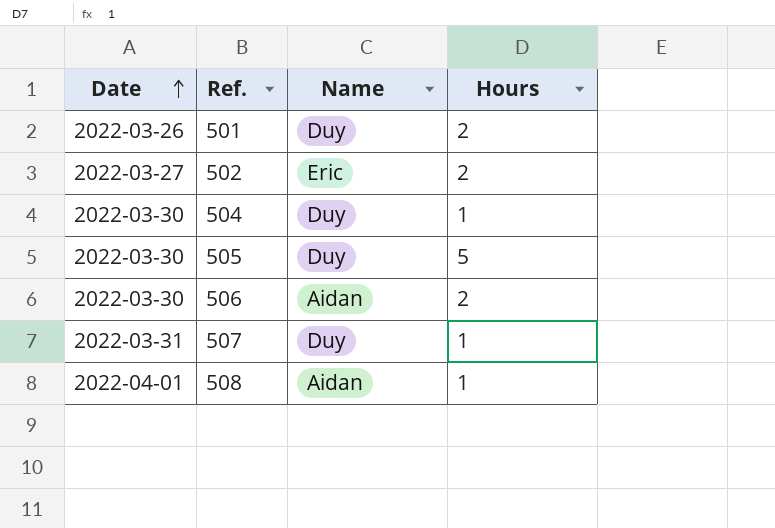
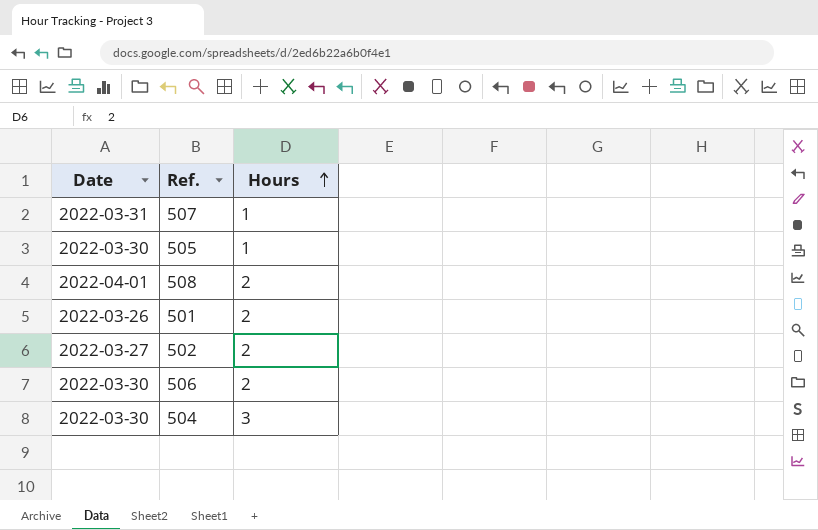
row order: Date ascending -> Hours ascending
column Name | position: 3 -> none
505 | Hours: 5 -> 1
508 | Hours: 1 -> 2
504 | Hours: 1 -> 3

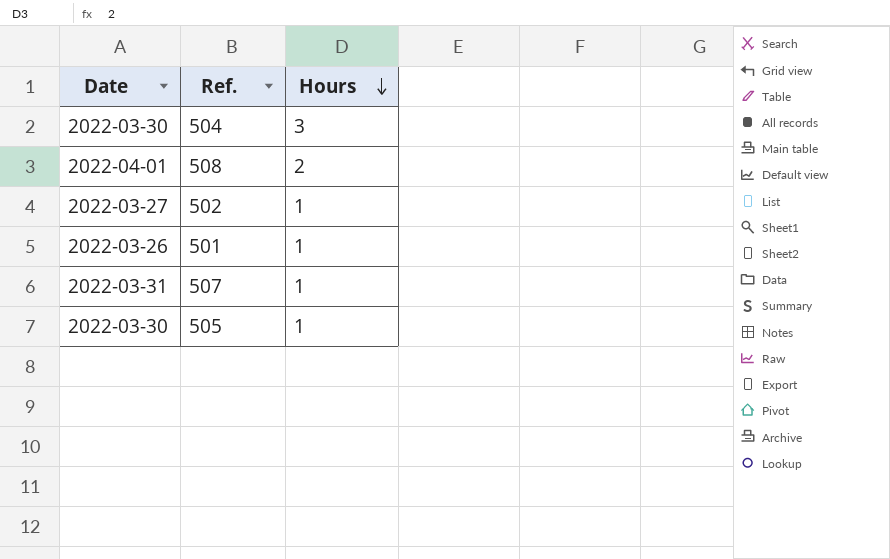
row order: Hours ascending -> Hours descending
row 506: 2022-03-30 | 2 -> none
502 | Hours: 2 -> 1
501 | Hours: 2 -> 1

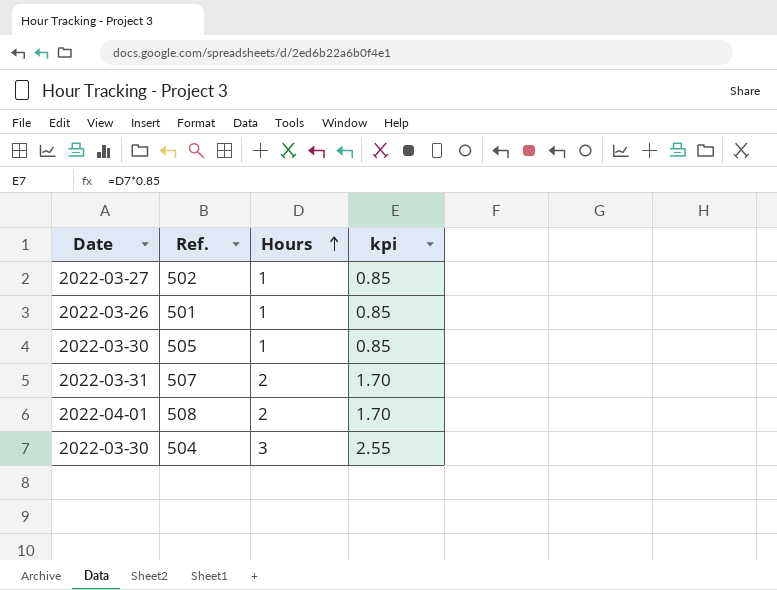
row order: Hours descending -> Hours ascending
column kpi | formula: none -> [Hours] * 0.85
507 | Hours: 1 -> 2

